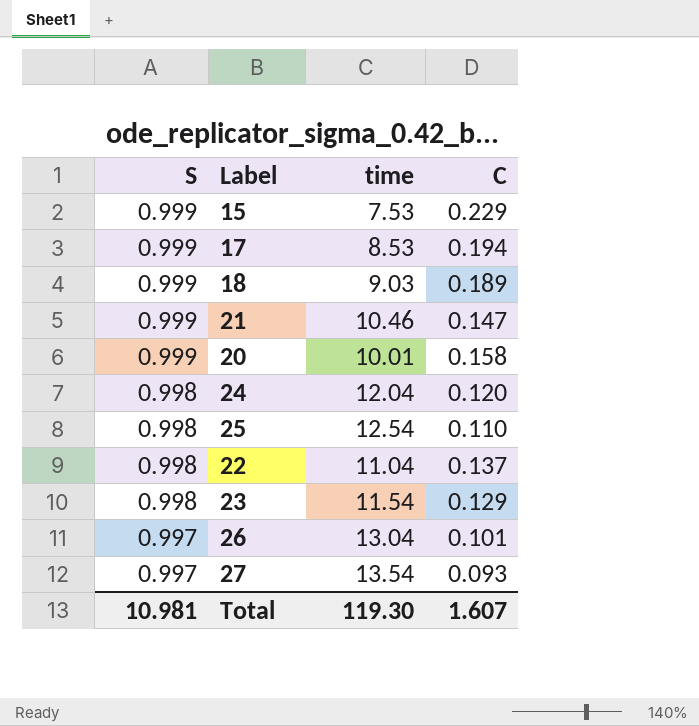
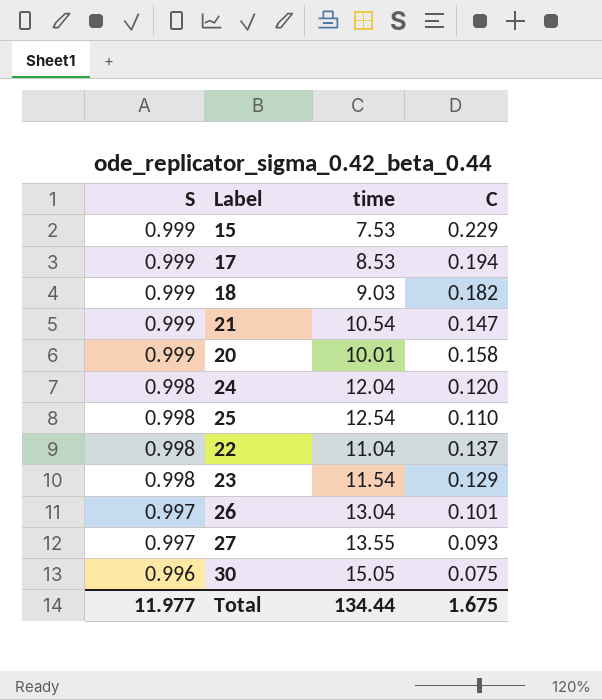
18 | C: 0.189 -> 0.182
21 | time: 10.46 -> 10.54
27 | time: 13.54 -> 13.55
row 30: none -> 0.996 | 15.05 | 0.075
Total | S: 10.981 -> 11.977
Total | time: 119.30 -> 134.44
Total | C: 1.607 -> 1.675

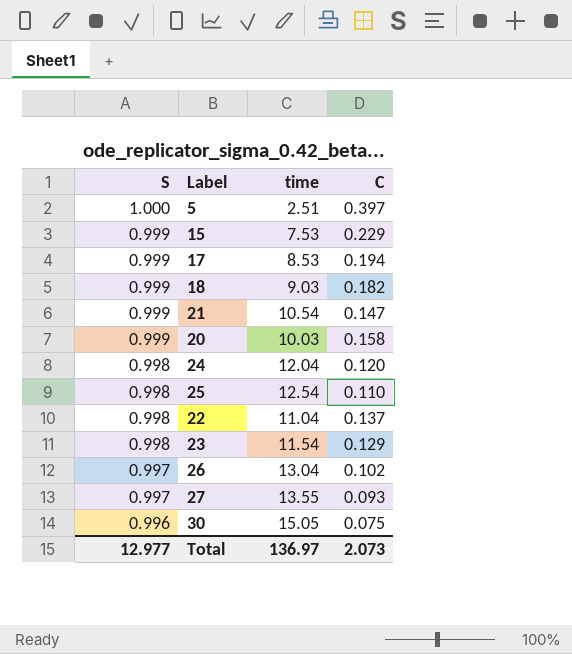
row 5: none -> 1.000 | 2.51 | 0.397
20 | time: 10.01 -> 10.03
26 | C: 0.101 -> 0.102
Total | S: 11.977 -> 12.977
Total | time: 134.44 -> 136.97
Total | C: 1.675 -> 2.073

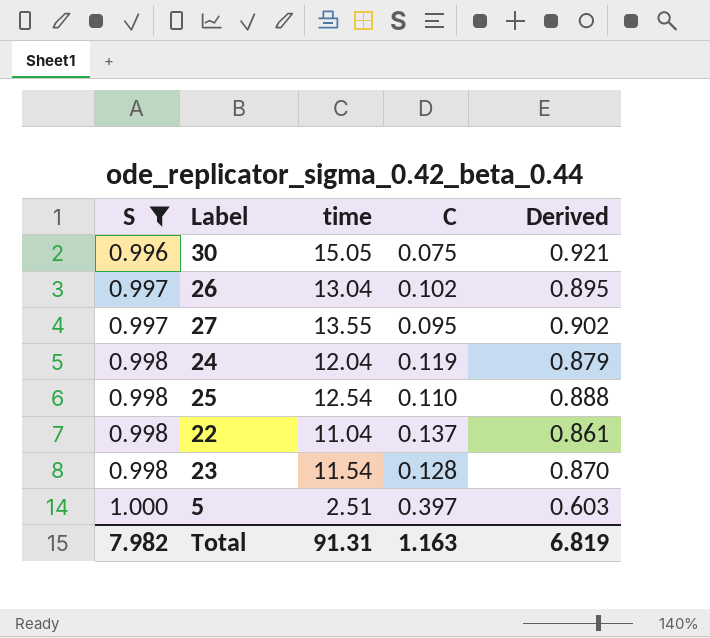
filter: none -> S != 0.999
row order: S descending -> S ascending
column Derived | formula: none -> [S] - [C]
27 | C: 0.093 -> 0.095
24 | C: 0.120 -> 0.119
23 | C: 0.129 -> 0.128
Total | S: 12.977 -> 7.982
Total | time: 136.97 -> 91.31
Total | C: 2.073 -> 1.163

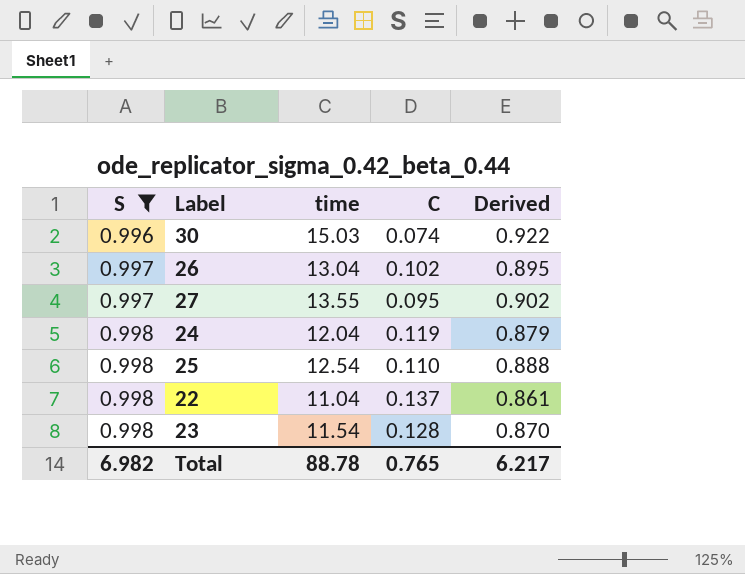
row 5: 1.000 | 2.51 | 0.397 | 0.603 -> none
30 | time: 15.05 -> 15.03
30 | C: 0.075 -> 0.074
30 | Derived: 0.921 -> 0.922
Total | S: 7.982 -> 6.982
Total | time: 91.31 -> 88.78
Total | C: 1.163 -> 0.765
Total | Derived: 6.819 -> 6.217

